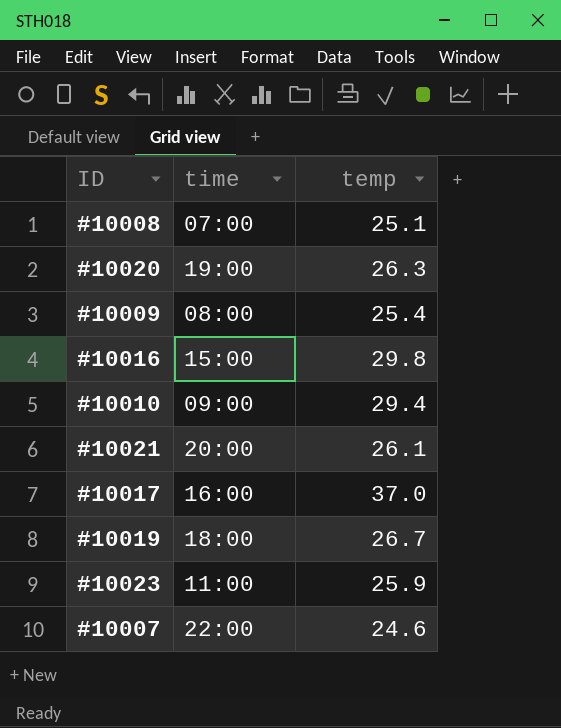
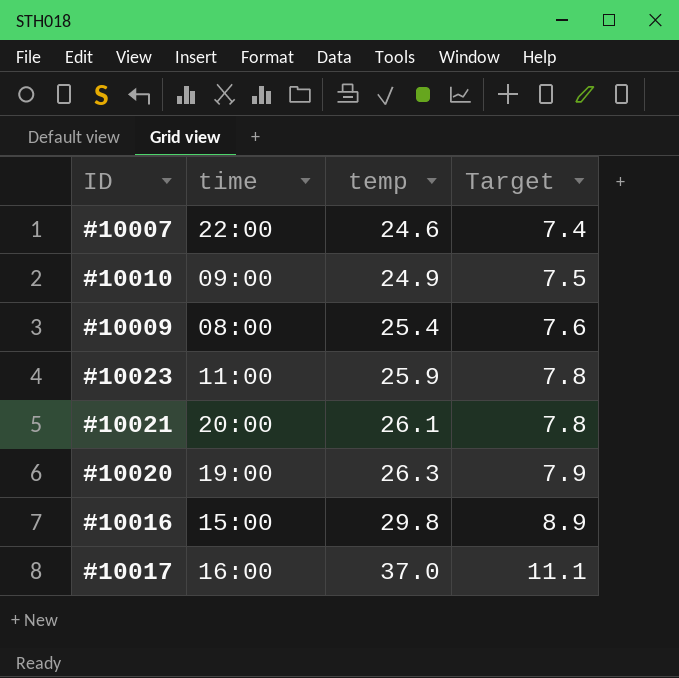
row order: none -> temp ascending
column Target | formula: none -> [temp] * 0.3
row #10008: 07:00 | 25.1 -> none
row #10019: 18:00 | 26.7 -> none
#10010 | temp: 29.4 -> 24.9

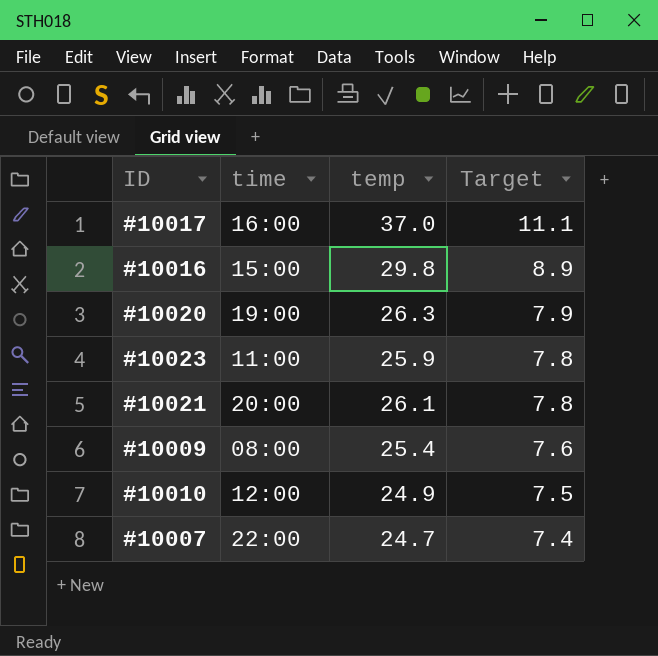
row order: temp ascending -> Target descending
#10010 | time: 09:00 -> 12:00
#10007 | temp: 24.6 -> 24.7

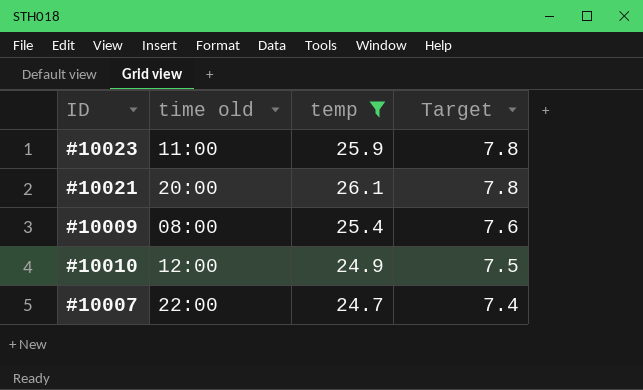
filter: none -> temp <= 26.1
column name: time -> time old

